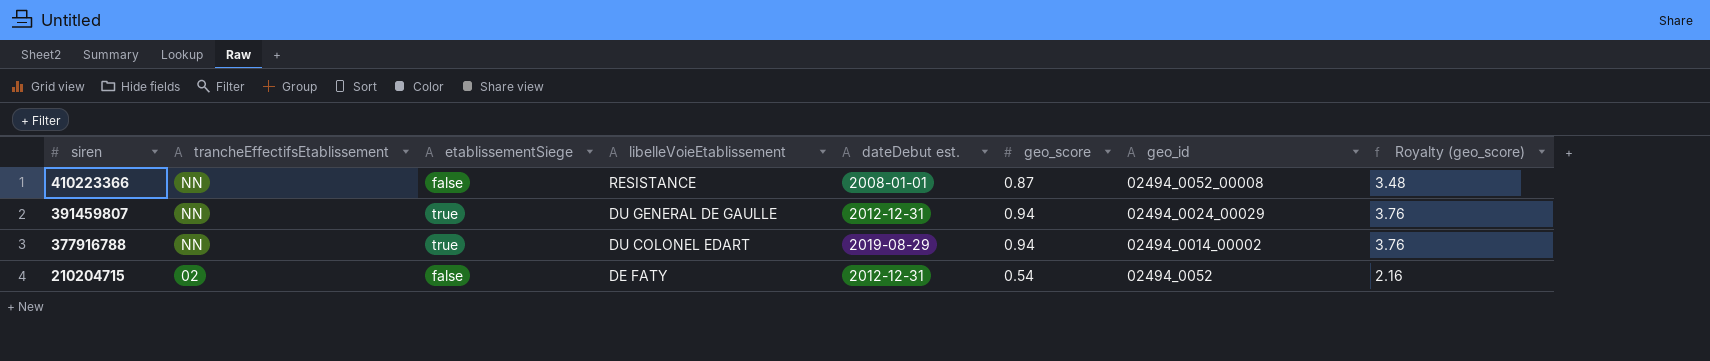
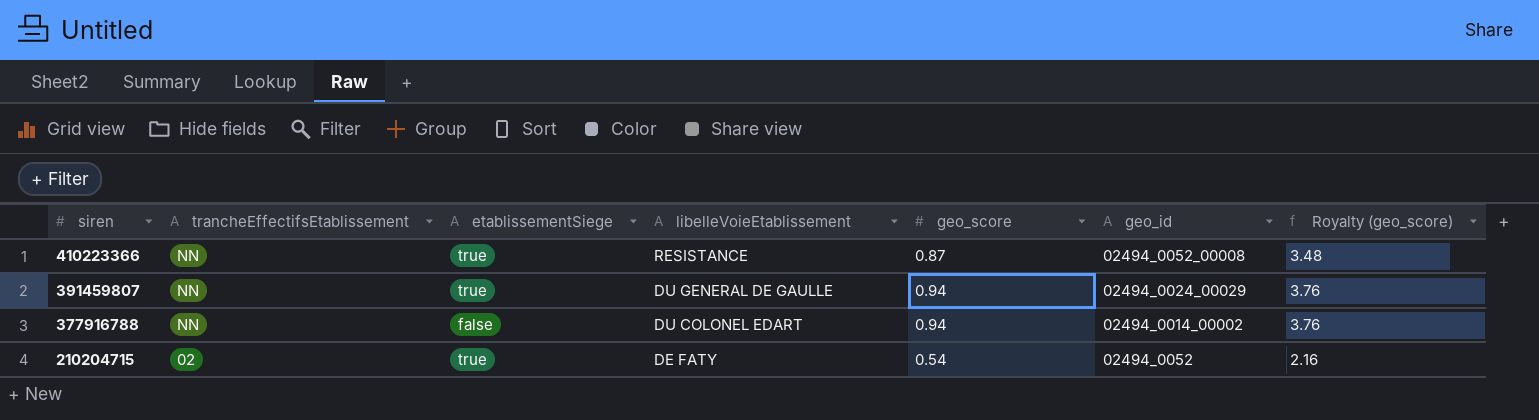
column dateDebut est. | position: 5 -> none
410223366 | etablissementSiege: false -> true
377916788 | etablissementSiege: true -> false
210204715 | etablissementSiege: false -> true

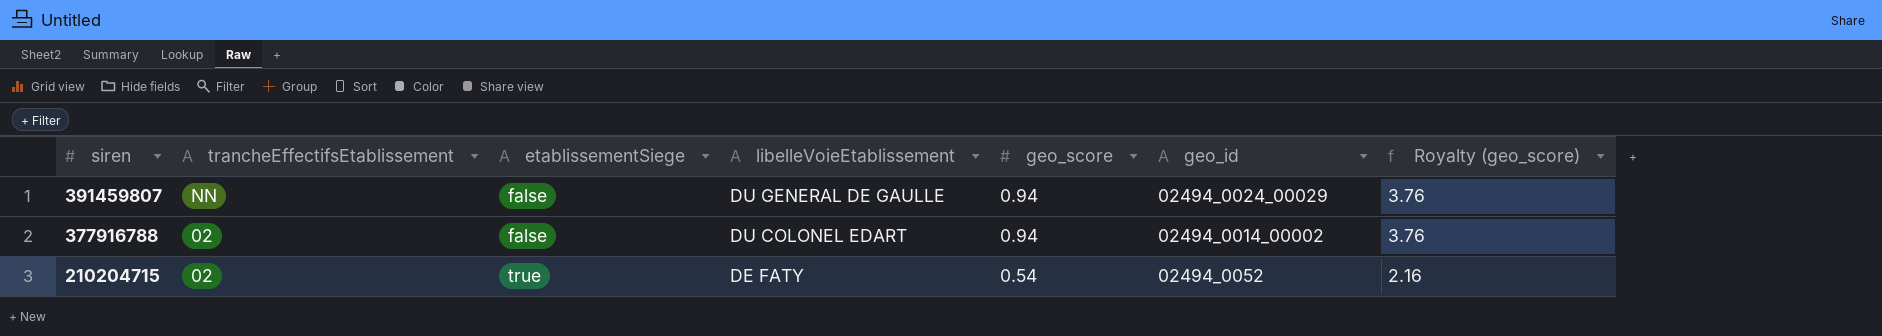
row 410223366: NN | true | RESISTANCE | 0.87 | 02494_0052_00008 | 3.48 -> none
391459807 | etablissementSiege: true -> false
377916788 | trancheEffectifsEtablissement: NN -> 02

